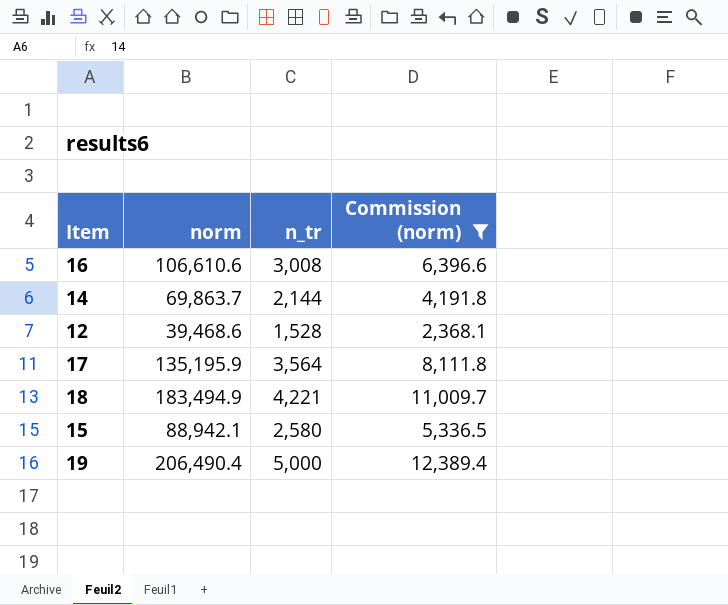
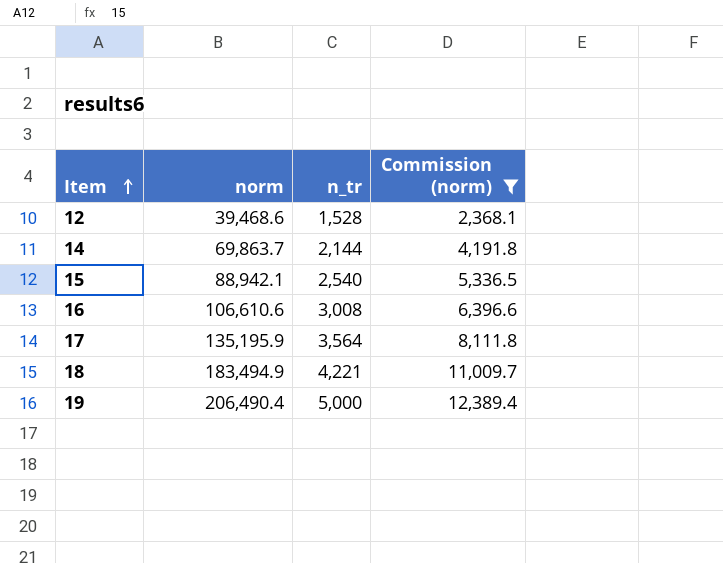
row order: none -> Item ascending
15 | n_tr: 2,580 -> 2,540

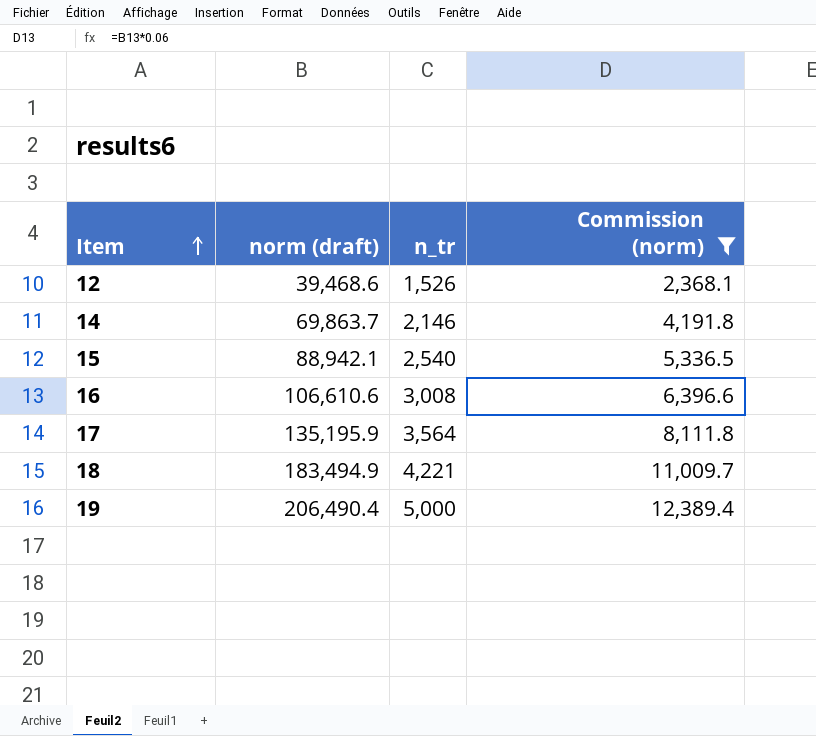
column name: norm -> norm (draft)
12 | n_tr: 1,528 -> 1,526
14 | n_tr: 2,144 -> 2,146

